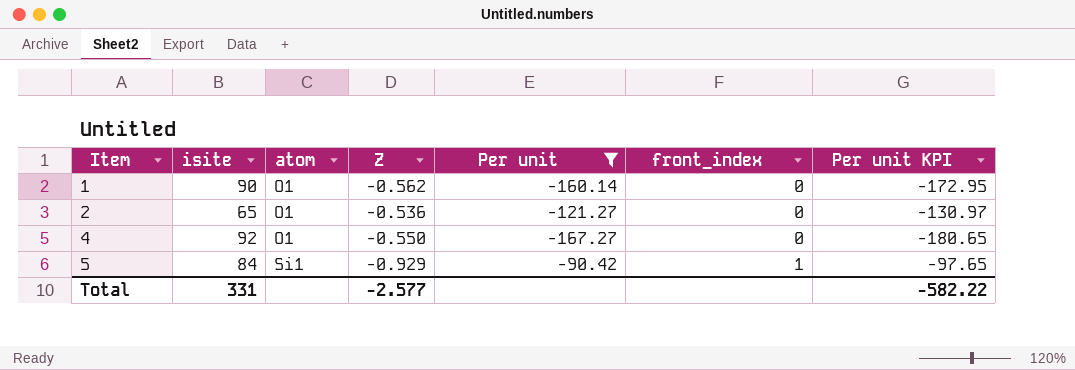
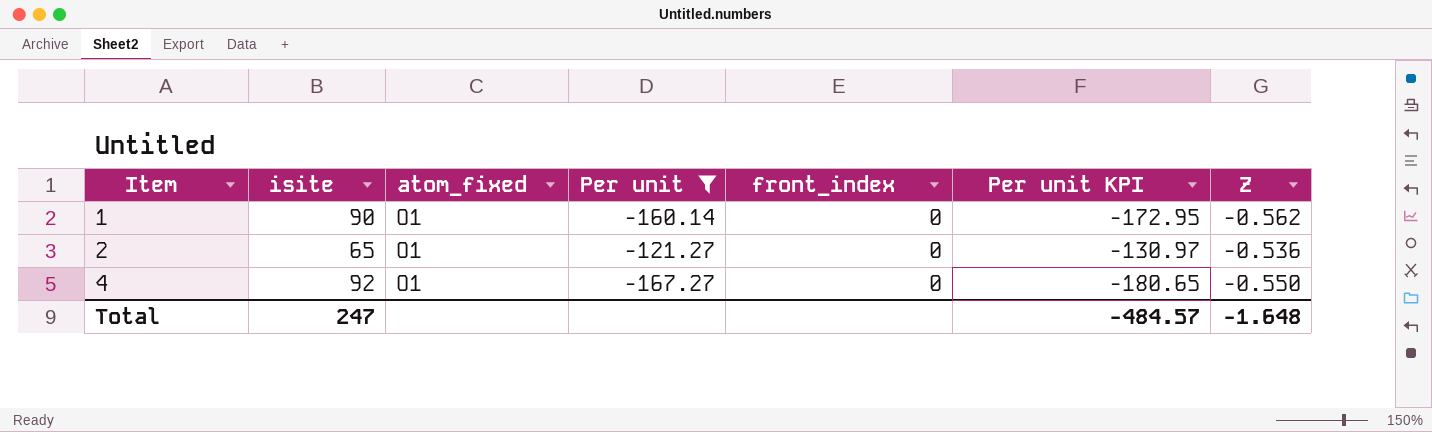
column name: atom -> atom_fixed
column Z | position: 4 -> 7
row 5: 84 | Si1 | -0.929 | -90.42 | 1 | -97.65 -> none
Total | isite: 331 -> 247
Total | Per unit KPI: -582.22 -> -484.57
Total | Z: -2.577 -> -1.648

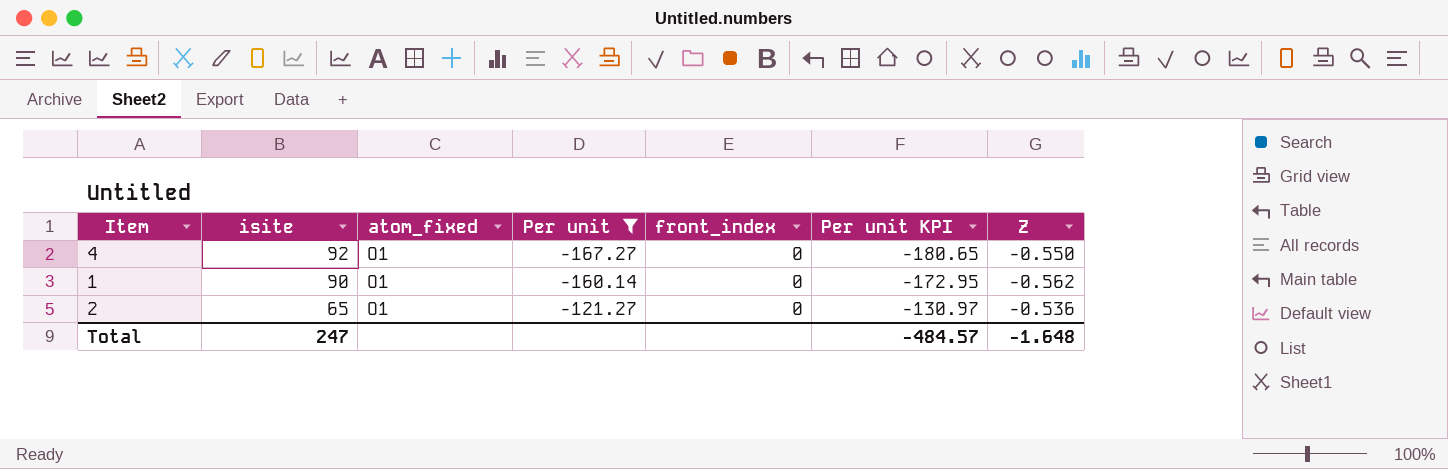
row order: Item ascending -> isite descending

